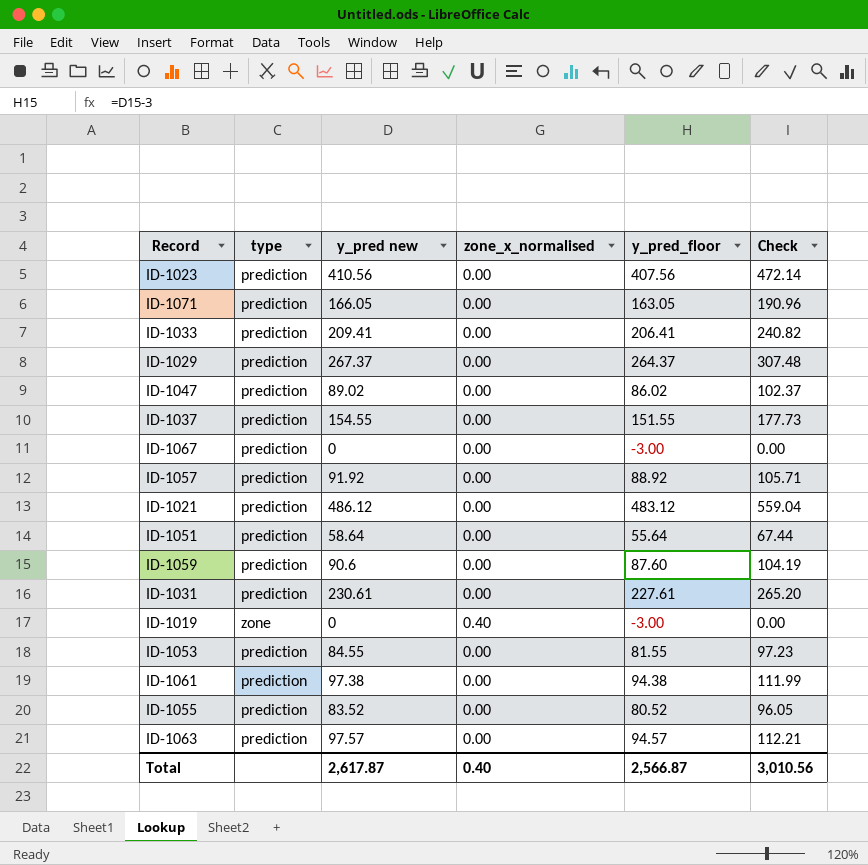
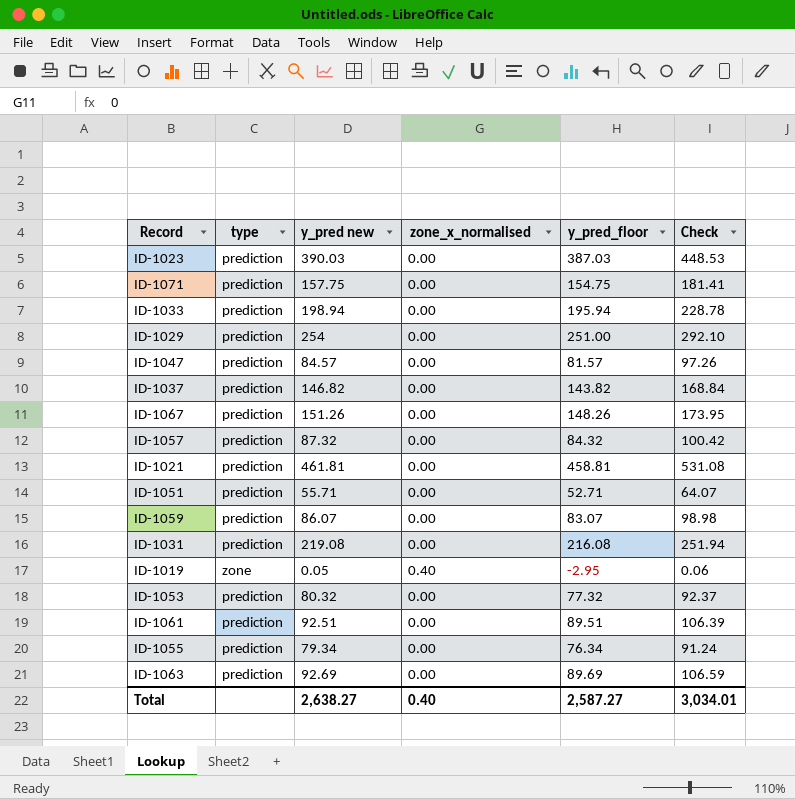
ID-1023 | y_pred new: 410.56 -> 390.03
ID-1023 | y_pred_floor: 407.56 -> 387.03
ID-1023 | Check: 472.14 -> 448.53
ID-1071 | y_pred new: 166.05 -> 157.75
ID-1071 | y_pred_floor: 163.05 -> 154.75
ID-1071 | Check: 190.96 -> 181.41
ID-1033 | y_pred new: 209.41 -> 198.94
ID-1033 | y_pred_floor: 206.41 -> 195.94
ID-1033 | Check: 240.82 -> 228.78
ID-1029 | y_pred new: 267.37 -> 254
ID-1029 | y_pred_floor: 264.37 -> 251.00
ID-1029 | Check: 307.48 -> 292.10
ID-1047 | y_pred new: 89.02 -> 84.57
ID-1047 | y_pred_floor: 86.02 -> 81.57
ID-1047 | Check: 102.37 -> 97.26
ID-1037 | y_pred new: 154.55 -> 146.82
ID-1037 | y_pred_floor: 151.55 -> 143.82
ID-1037 | Check: 177.73 -> 168.84
ID-1067 | y_pred new: 0 -> 151.26
ID-1067 | y_pred_floor: -3.00 -> 148.26
ID-1067 | Check: 0.00 -> 173.95
ID-1057 | y_pred new: 91.92 -> 87.32
ID-1057 | y_pred_floor: 88.92 -> 84.32
ID-1057 | Check: 105.71 -> 100.42
ID-1021 | y_pred new: 486.12 -> 461.81
ID-1021 | y_pred_floor: 483.12 -> 458.81
ID-1021 | Check: 559.04 -> 531.08
ID-1051 | y_pred new: 58.64 -> 55.71
ID-1051 | y_pred_floor: 55.64 -> 52.71
ID-1051 | Check: 67.44 -> 64.07
ID-1059 | y_pred new: 90.6 -> 86.07
ID-1059 | y_pred_floor: 87.60 -> 83.07
ID-1059 | Check: 104.19 -> 98.98
ID-1031 | y_pred new: 230.61 -> 219.08
ID-1031 | y_pred_floor: 227.61 -> 216.08
ID-1031 | Check: 265.20 -> 251.94
ID-1019 | y_pred new: 0 -> 0.05
ID-1019 | y_pred_floor: -3.00 -> -2.95
ID-1019 | Check: 0.00 -> 0.06
ID-1053 | y_pred new: 84.55 -> 80.32
ID-1053 | y_pred_floor: 81.55 -> 77.32
ID-1053 | Check: 97.23 -> 92.37
ID-1061 | y_pred new: 97.38 -> 92.51
ID-1061 | y_pred_floor: 94.38 -> 89.51
ID-1061 | Check: 111.99 -> 106.39
ID-1055 | y_pred new: 83.52 -> 79.34
ID-1055 | y_pred_floor: 80.52 -> 76.34
ID-1055 | Check: 96.05 -> 91.24
ID-1063 | y_pred new: 97.57 -> 92.69
ID-1063 | y_pred_floor: 94.57 -> 89.69
ID-1063 | Check: 112.21 -> 106.59
Total | y_pred new: 2,617.87 -> 2,638.27
Total | y_pred_floor: 2,566.87 -> 2,587.27
Total | Check: 3,010.56 -> 3,034.01

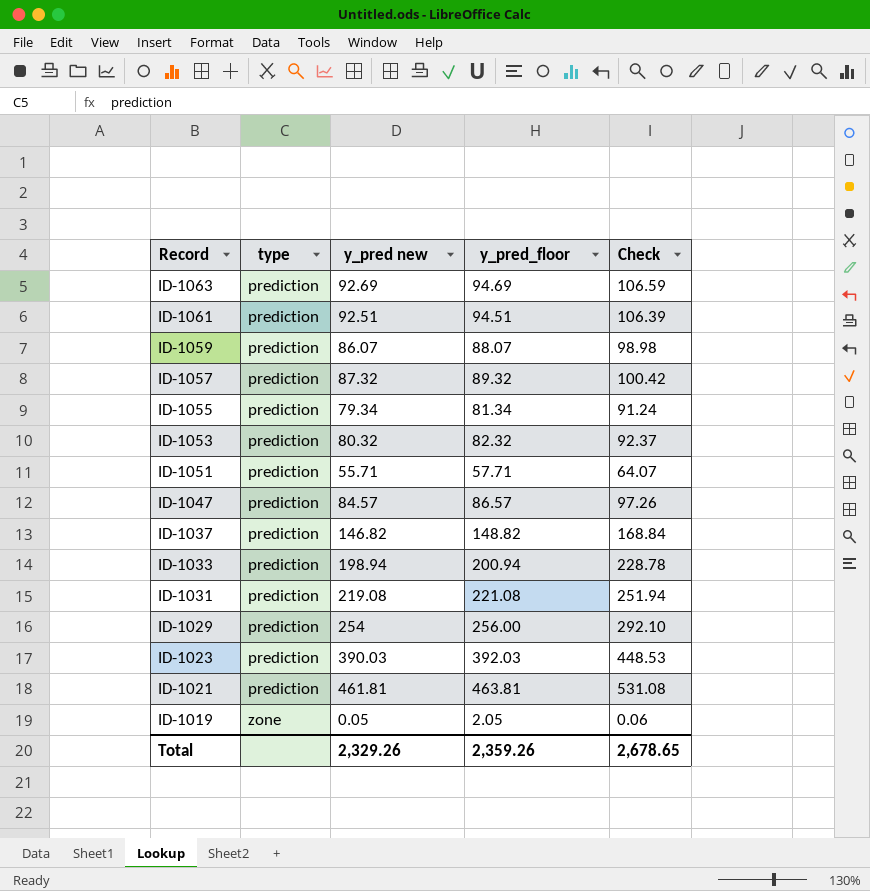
row order: none -> Record descending
column zone_x_normalised | position: 4 -> none
column y_pred_floor | formula: [y_pred new] - 3 -> [y_pred new] + 2
row ID-1071: prediction | 157.75 | 0.00 | 154.75 | 181.41 -> none
row ID-1067: prediction | 151.26 | 0.00 | 148.26 | 173.95 -> none
Total | y_pred new: 2,638.27 -> 2,329.26
Total | y_pred_floor: 2,587.27 -> 2,359.26
Total | Check: 3,034.01 -> 2,678.65

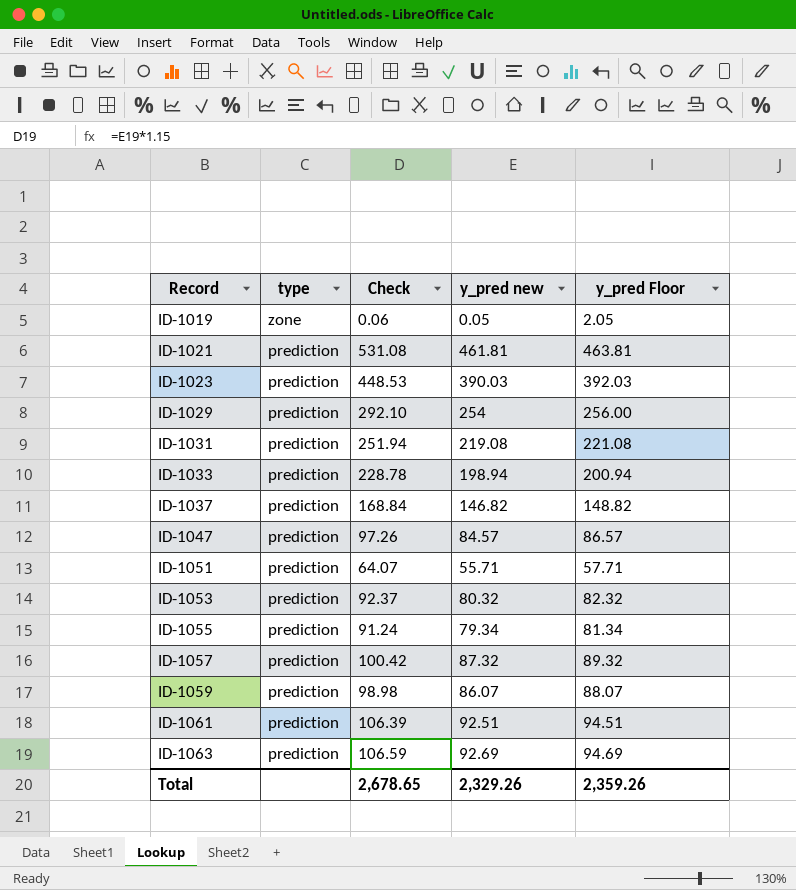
row order: Record descending -> Record ascending
column Check | position: 5 -> 3
column name: y_pred_floor -> y_pred Floor

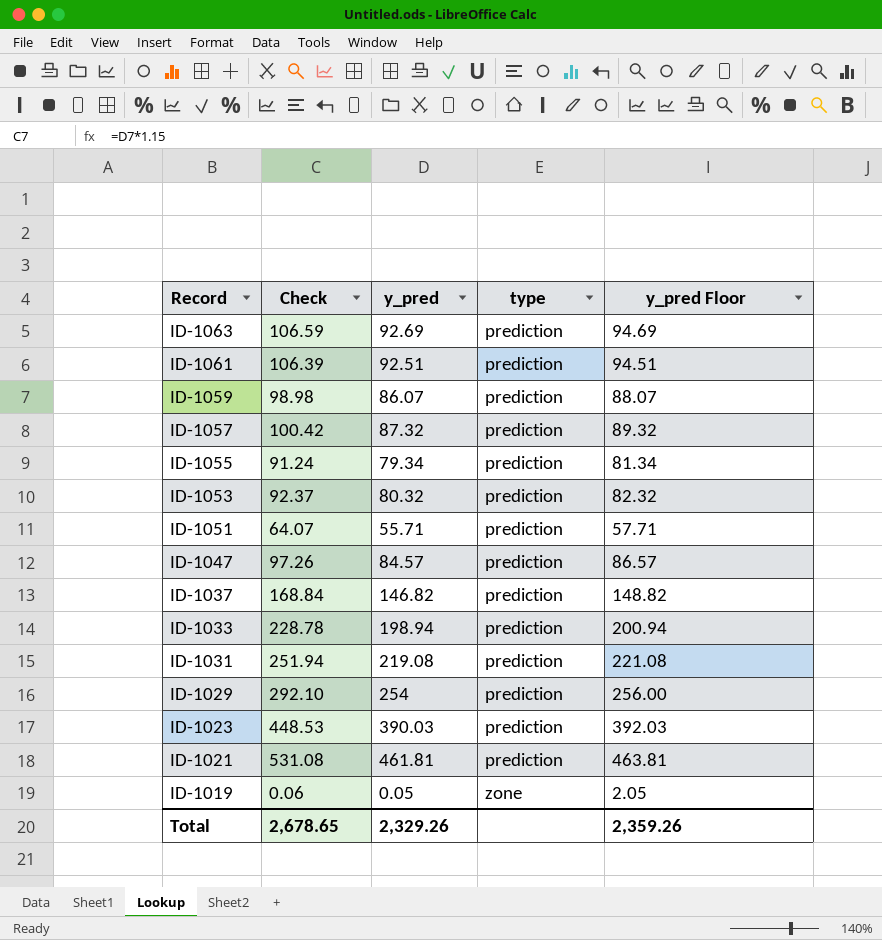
row order: Record ascending -> Record descending
column name: y_pred new -> y_pred
column type | position: 2 -> 4

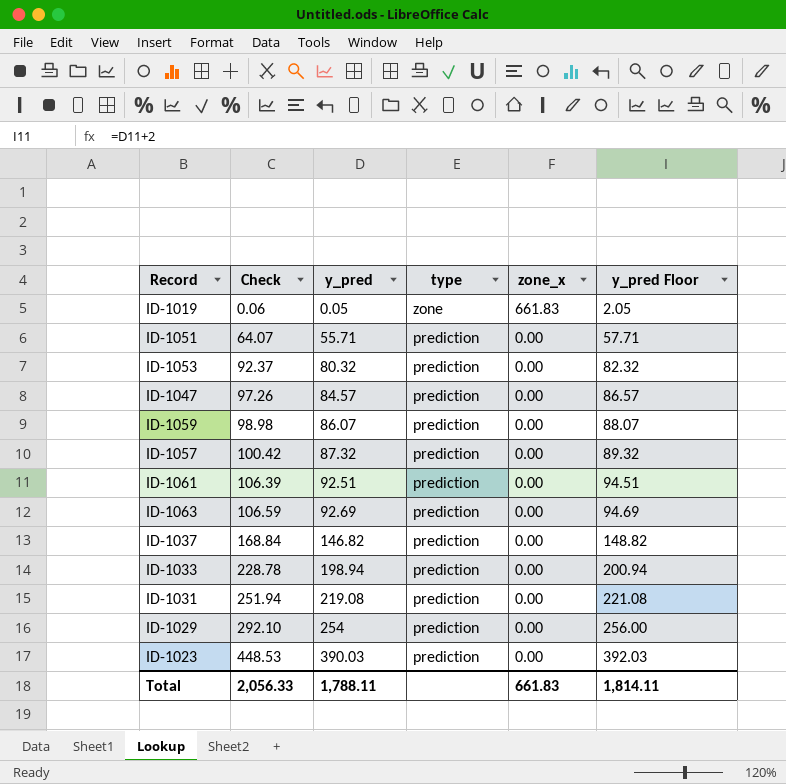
row order: Record descending -> Check ascending
column zone_x | position: none -> 5
row ID-1055: 91.24 | 79.34 | prediction | 81.34 -> none
row ID-1021: 531.08 | 461.81 | prediction | 463.81 -> none
Total | Check: 2,678.65 -> 2,056.33
Total | y_pred: 2,329.26 -> 1,788.11
Total | y_pred Floor: 2,359.26 -> 1,814.11

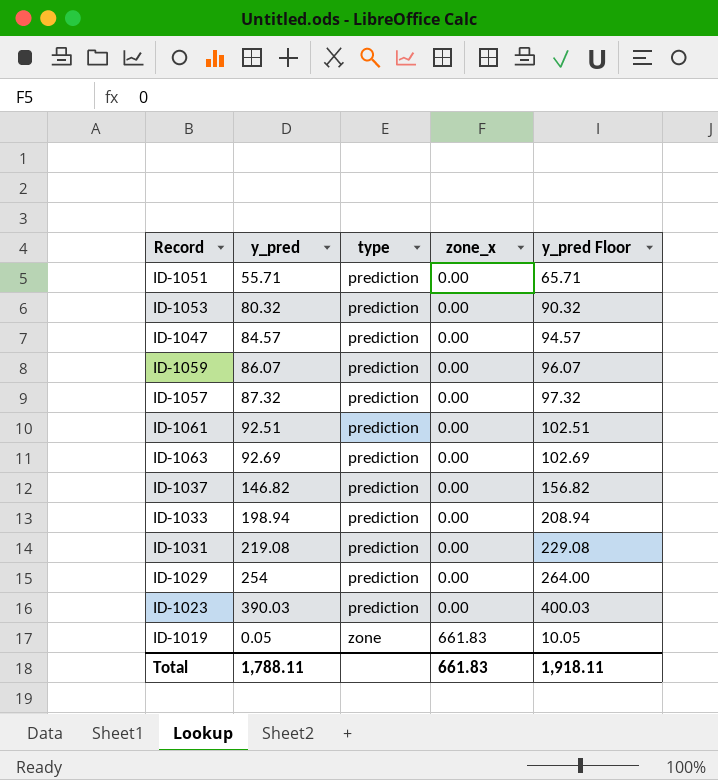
row order: Check ascending -> type ascending
column Check | formula: [y_pred] * 1.15 -> none
column y_pred Floor | formula: [y_pred] + 2 -> [y_pred] + 10
Total | y_pred Floor: 1,814.11 -> 1,918.11

